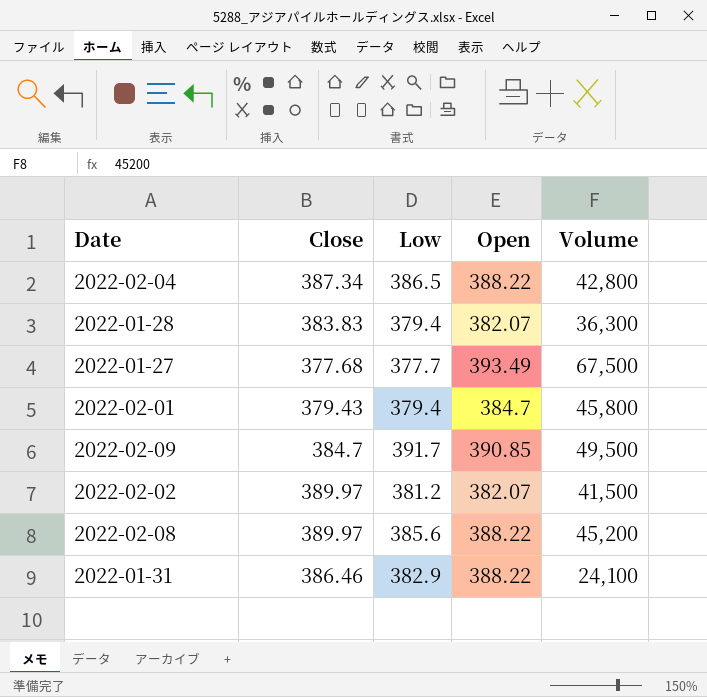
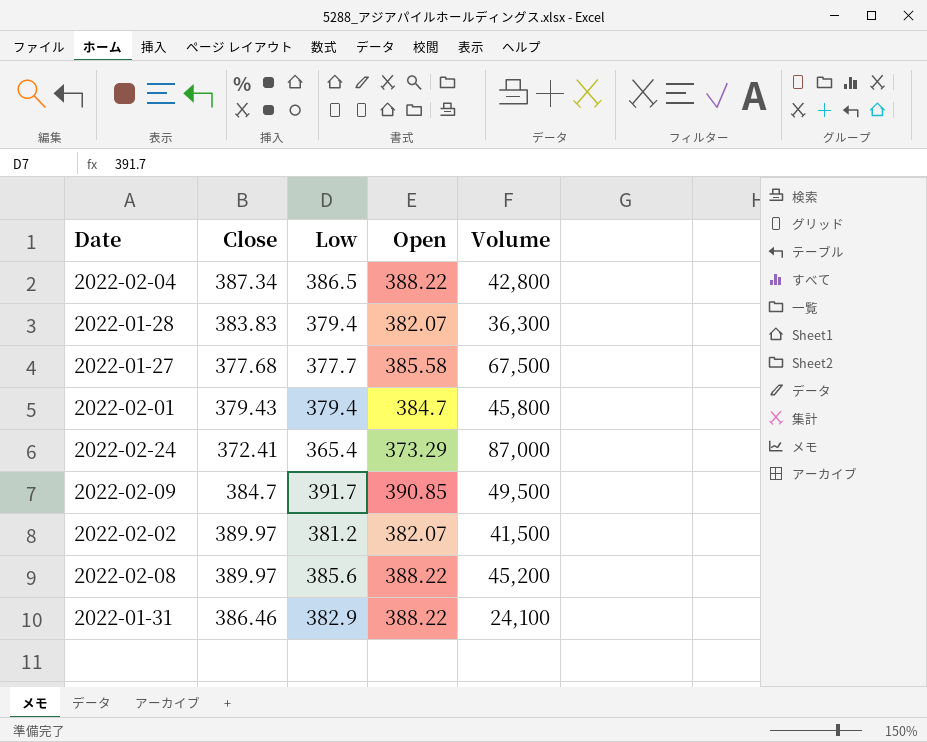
2022-01-27 | Open: 393.49 -> 385.58
row 2022-02-24: none -> 372.41 | 365.4 | 373.29 | 87,000

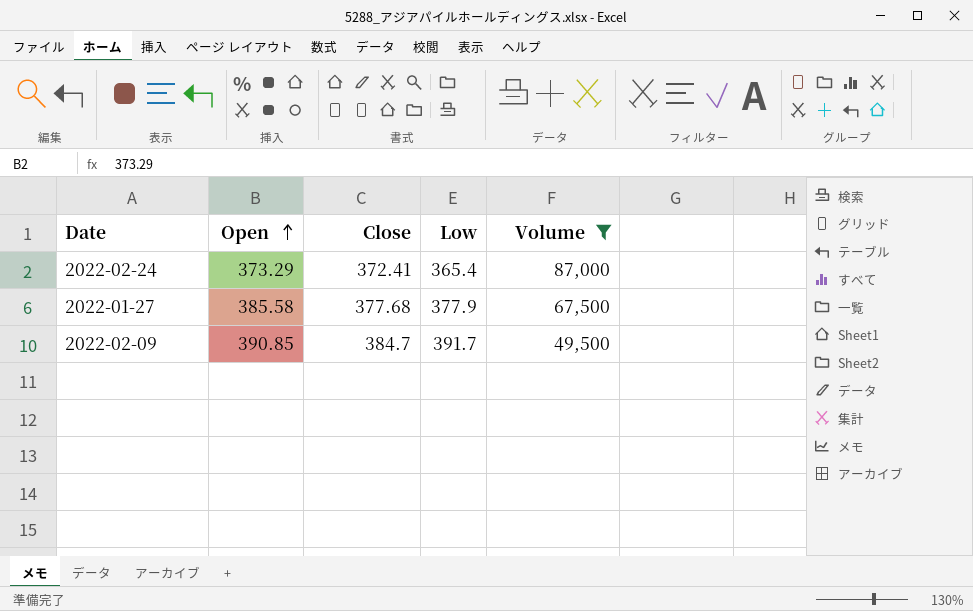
filter: none -> Volume >= 49,500
row order: none -> Open ascending
column Open | position: 4 -> 2
2022-01-27 | Low: 377.7 -> 377.9

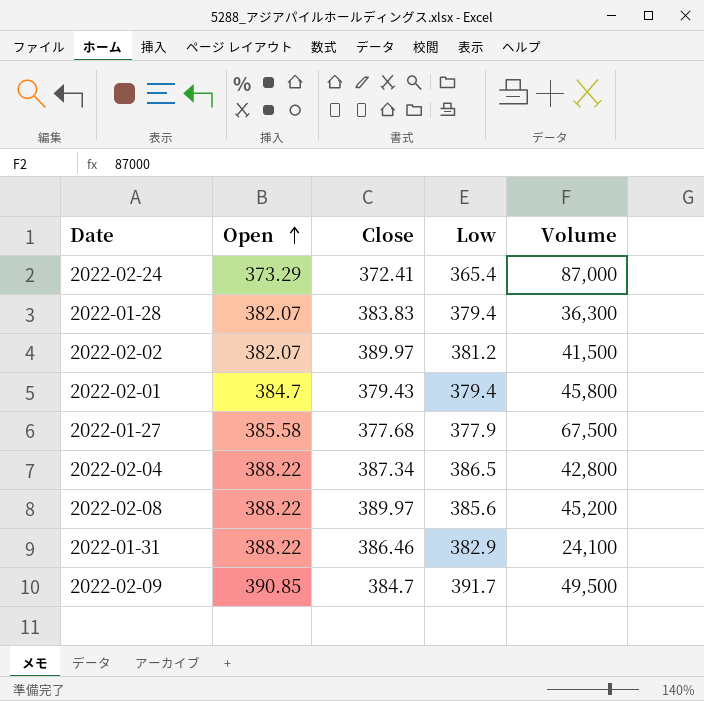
filter: Volume >= 49,500 -> none

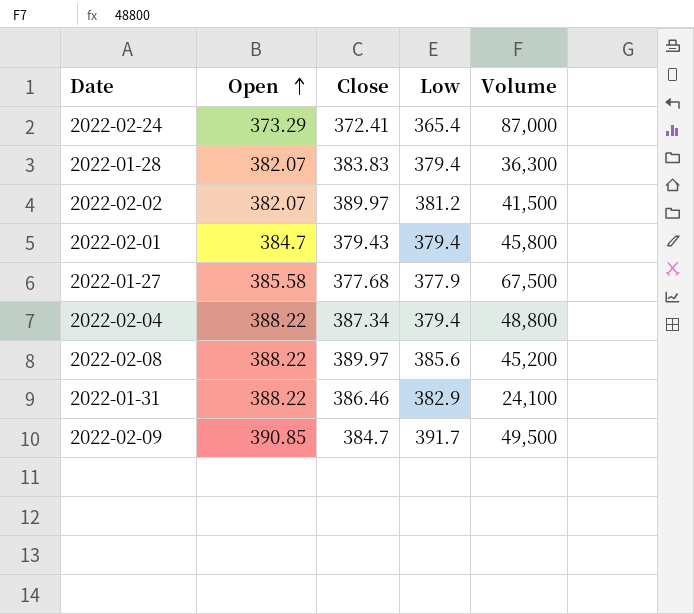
2022-02-04 | Low: 386.5 -> 379.4
2022-02-04 | Volume: 42,800 -> 48,800

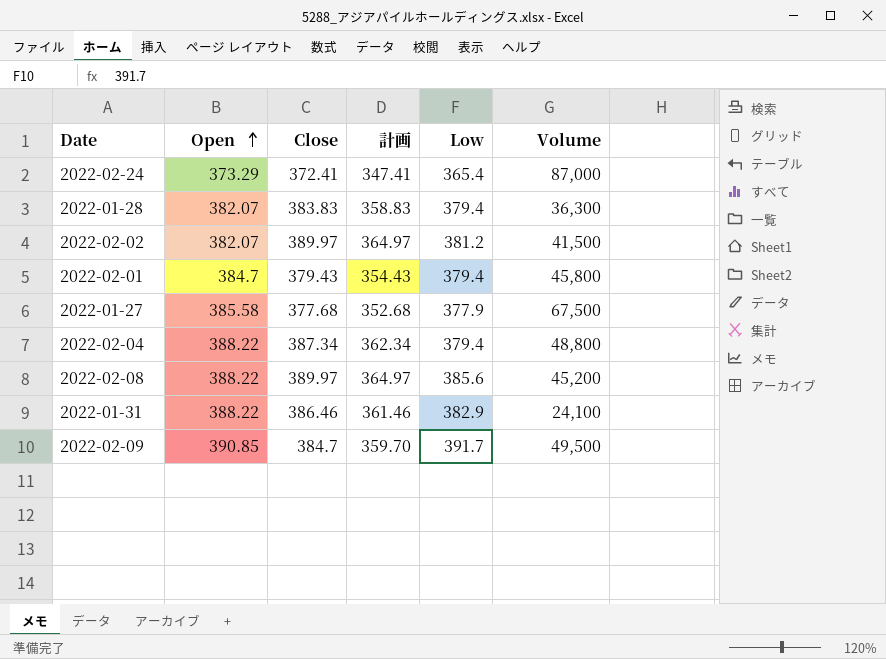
column 計画 | formula: none -> [Close] - 25

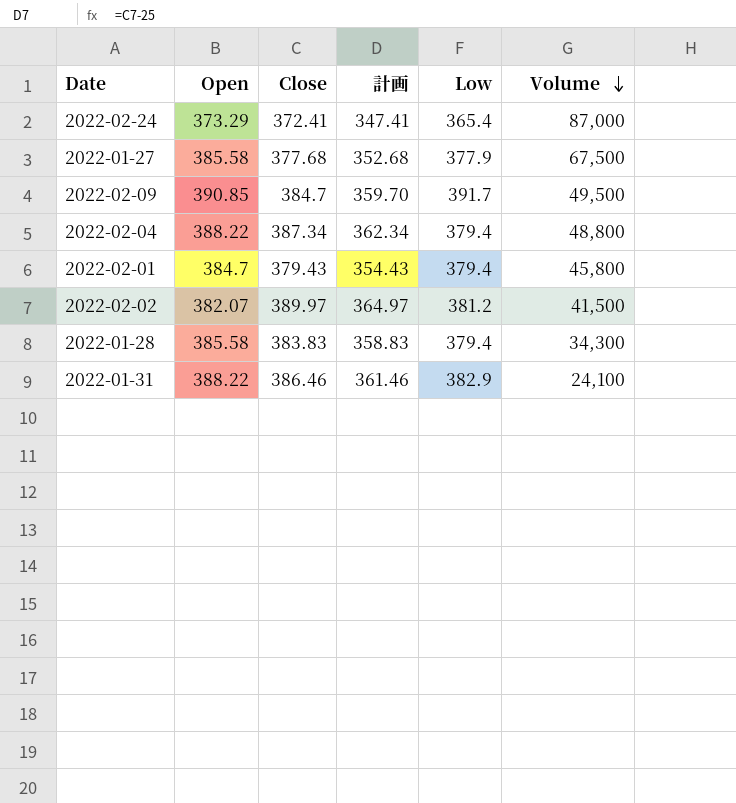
row order: Open ascending -> Volume descending
row 2022-02-08: 388.22 | 389.97 | 364.97 | 385.6 | 45,200 -> none
2022-01-28 | Open: 382.07 -> 385.58
2022-01-28 | Volume: 36,300 -> 34,300

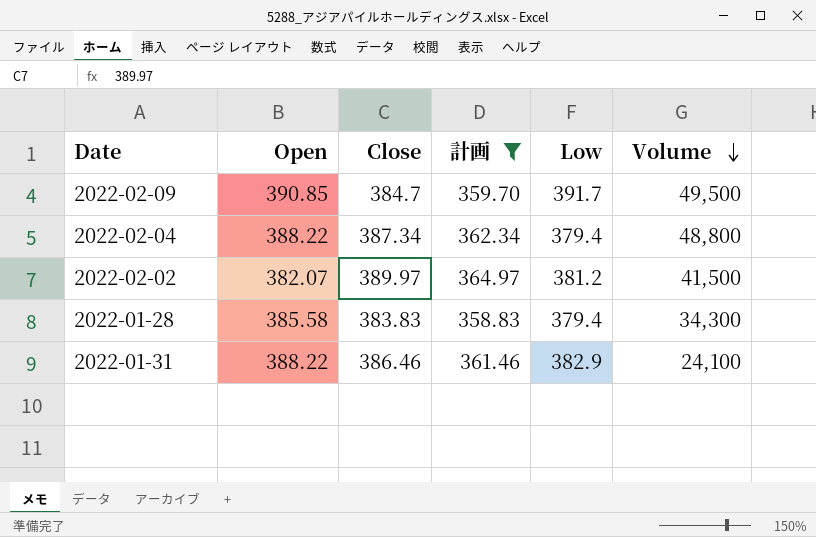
filter: none -> 計画 >= 358.83

